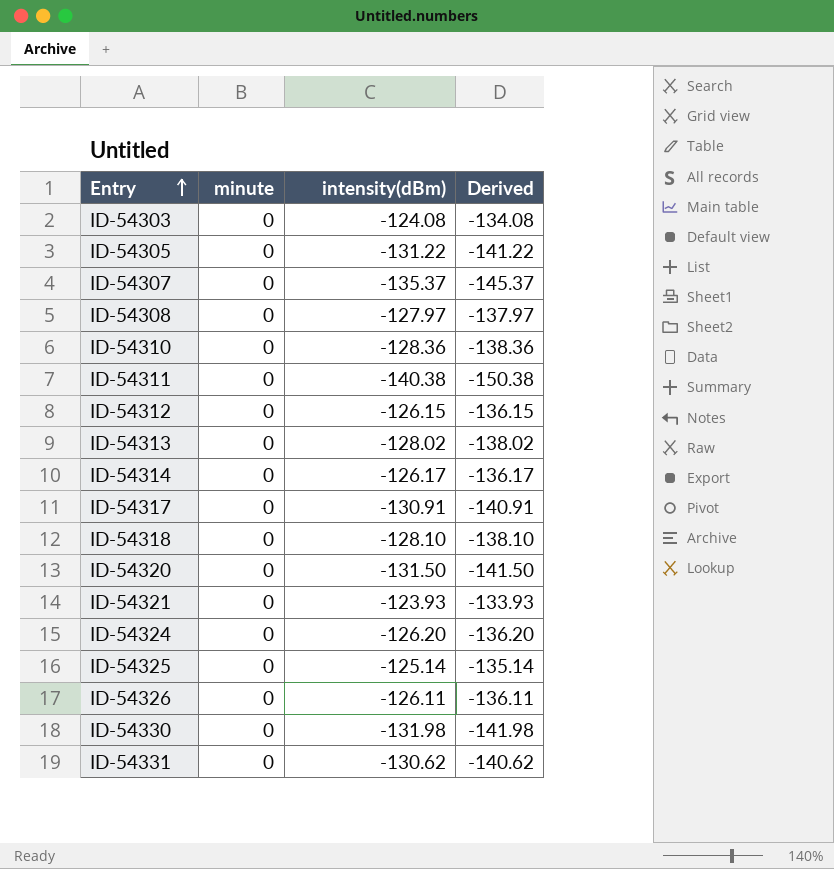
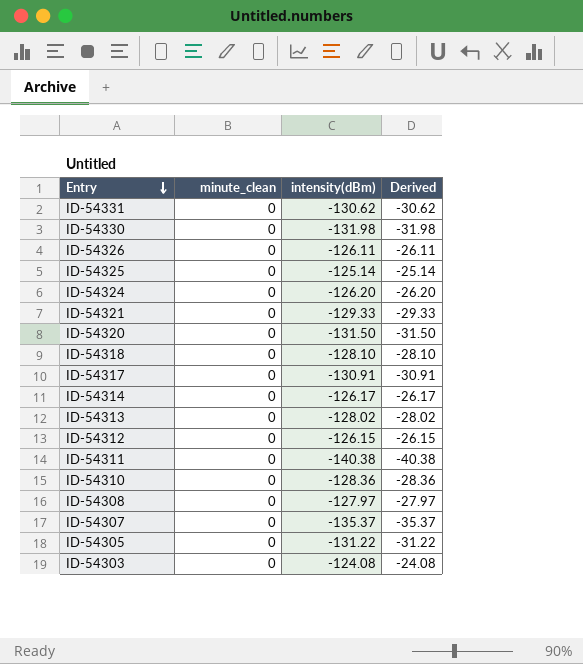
row order: Entry ascending -> Entry descending
column name: minute -> minute_clean
column Derived | formula: [intensity(dBm)] - 10 -> [intensity(dBm)] + 100
ID-54321 | intensity(dBm): -123.93 -> -129.33

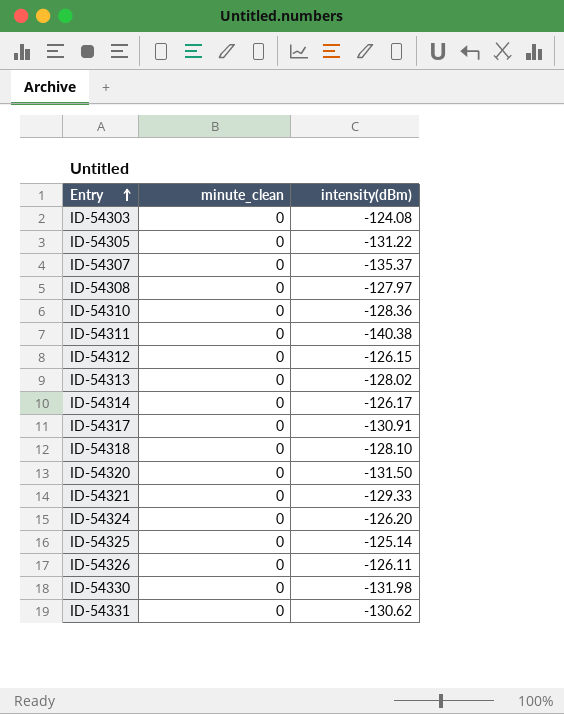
row order: Entry descending -> Entry ascending
column Derived | formula: [intensity(dBm)] + 100 -> none

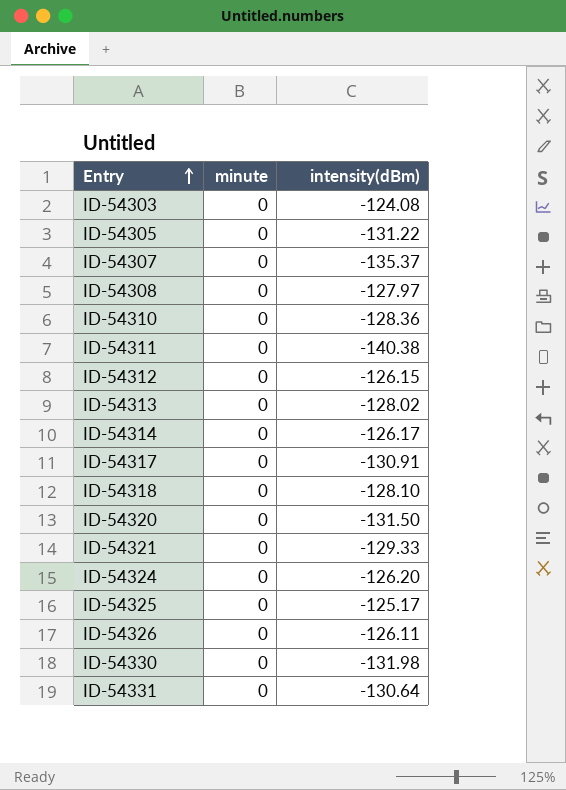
column name: minute_clean -> minute
ID-54325 | intensity(dBm): -125.14 -> -125.17
ID-54331 | intensity(dBm): -130.62 -> -130.64

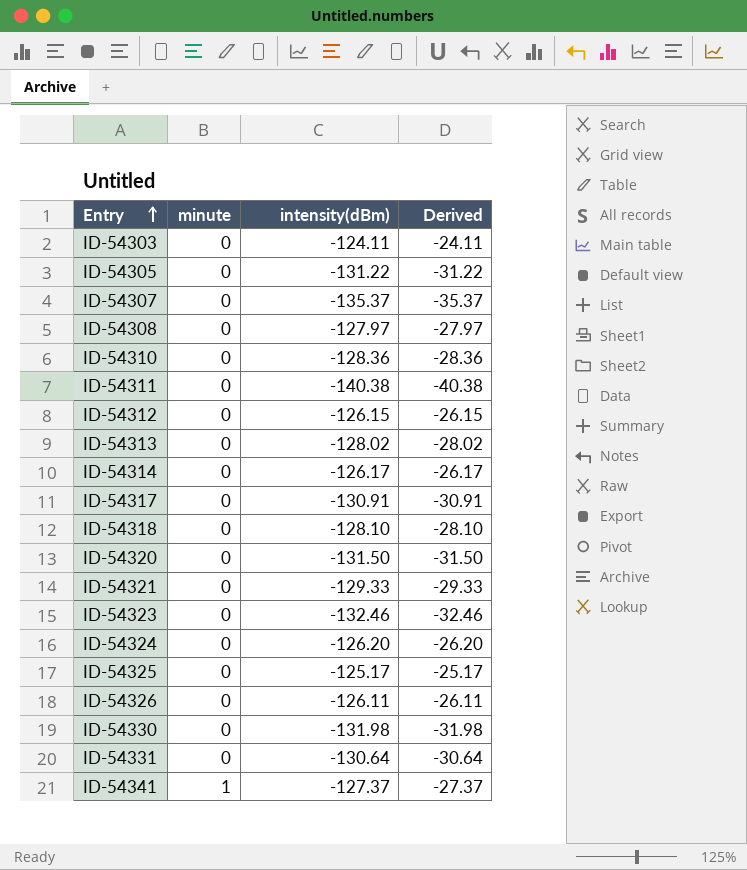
column Derived | formula: none -> [intensity(dBm)] + 100
ID-54303 | intensity(dBm): -124.08 -> -124.11
row ID-54323: none -> 0 | -132.46 | -32.46
row ID-54341: none -> 1 | -127.37 | -27.37

